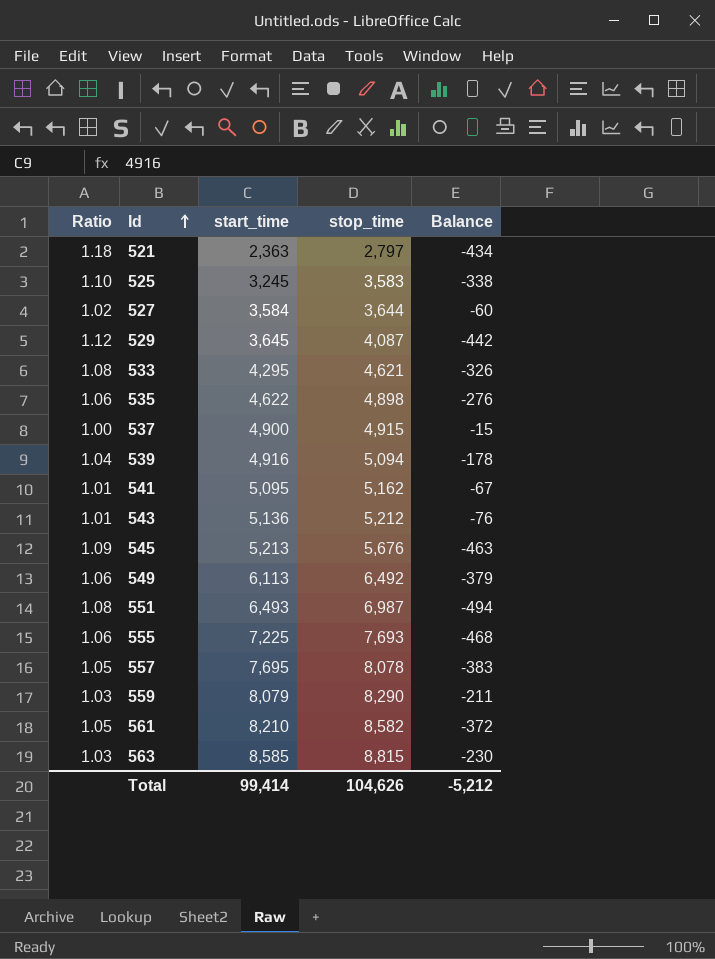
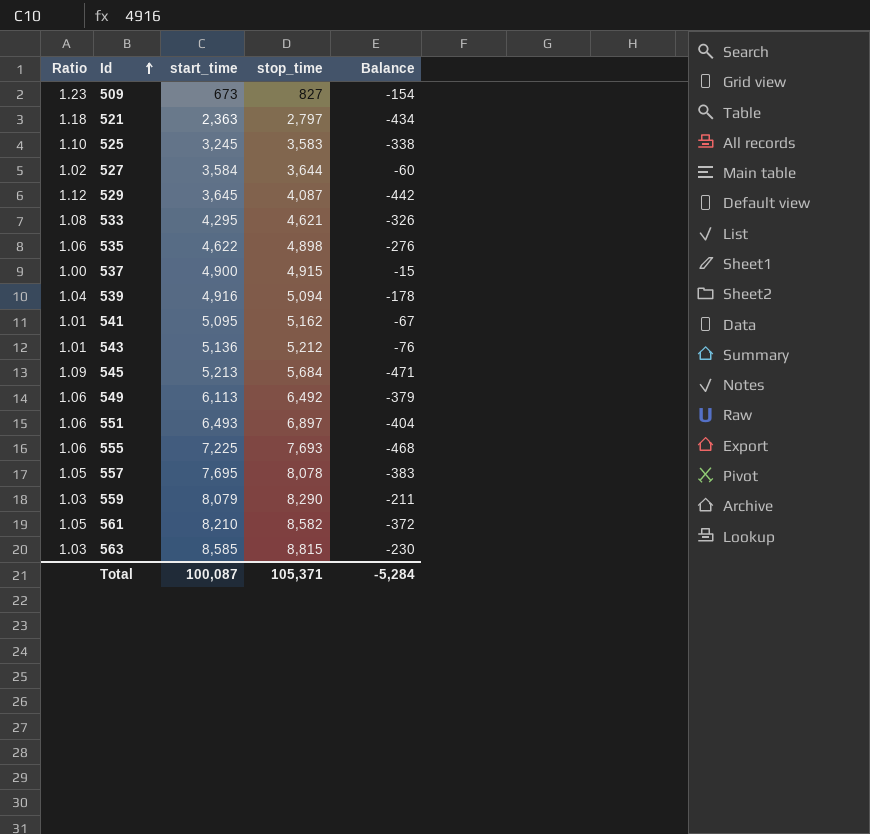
row 509: none -> 1.23 | 673 | 827 | -154
545 | stop_time: 5,676 -> 5,684
545 | Balance: -463 -> -471
551 | Ratio: 1.08 -> 1.06
551 | stop_time: 6,987 -> 6,897
551 | Balance: -494 -> -404
Total | start_time: 99,414 -> 100,087
Total | stop_time: 104,626 -> 105,371
Total | Balance: -5,212 -> -5,284

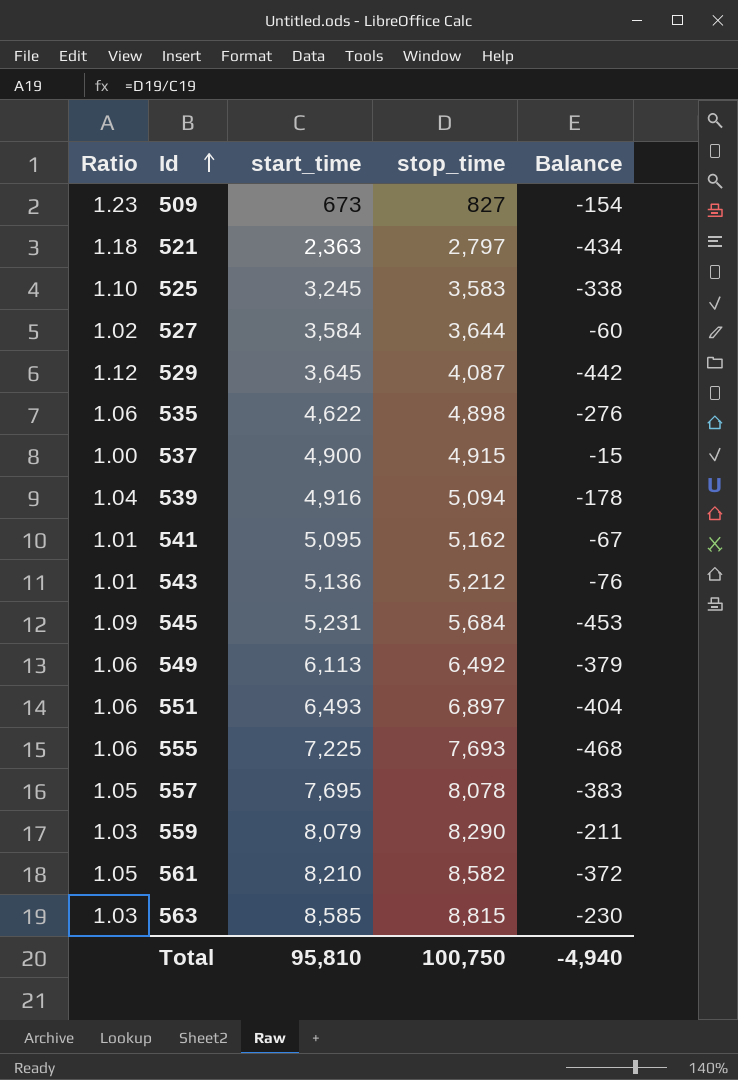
row 533: 1.08 | 4,295 | 4,621 | -326 -> none
545 | start_time: 5,213 -> 5,231
545 | Balance: -471 -> -453
Total | start_time: 100,087 -> 95,810
Total | stop_time: 105,371 -> 100,750
Total | Balance: -5,284 -> -4,940

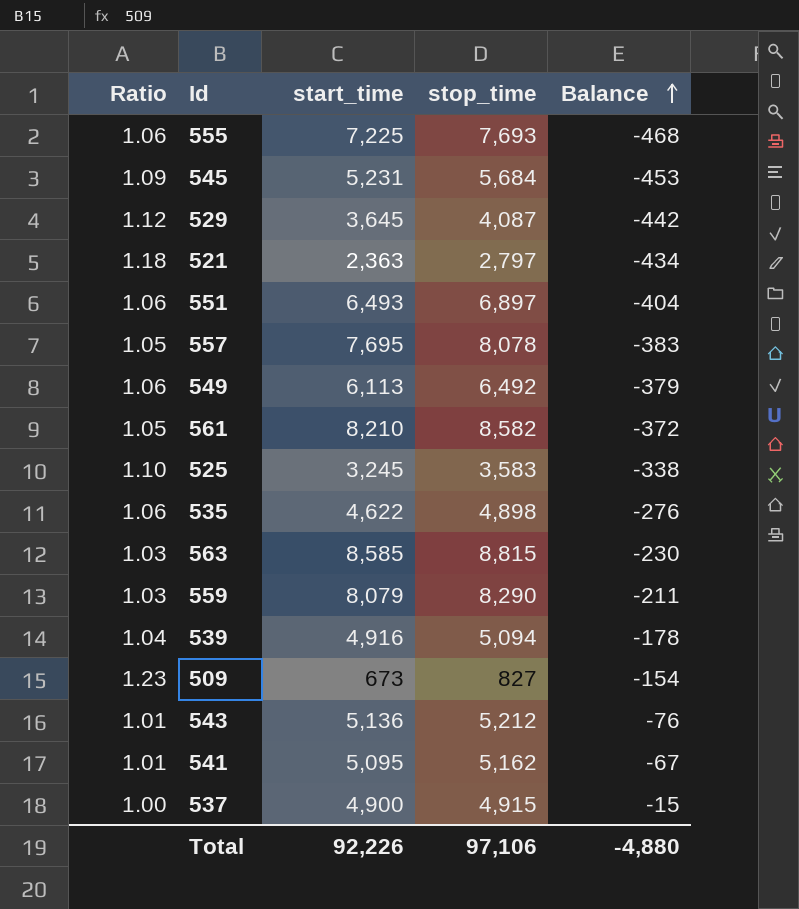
row order: Id ascending -> Balance ascending
row 527: 1.02 | 3,584 | 3,644 | -60 -> none
Total | start_time: 95,810 -> 92,226
Total | stop_time: 100,750 -> 97,106
Total | Balance: -4,940 -> -4,880

